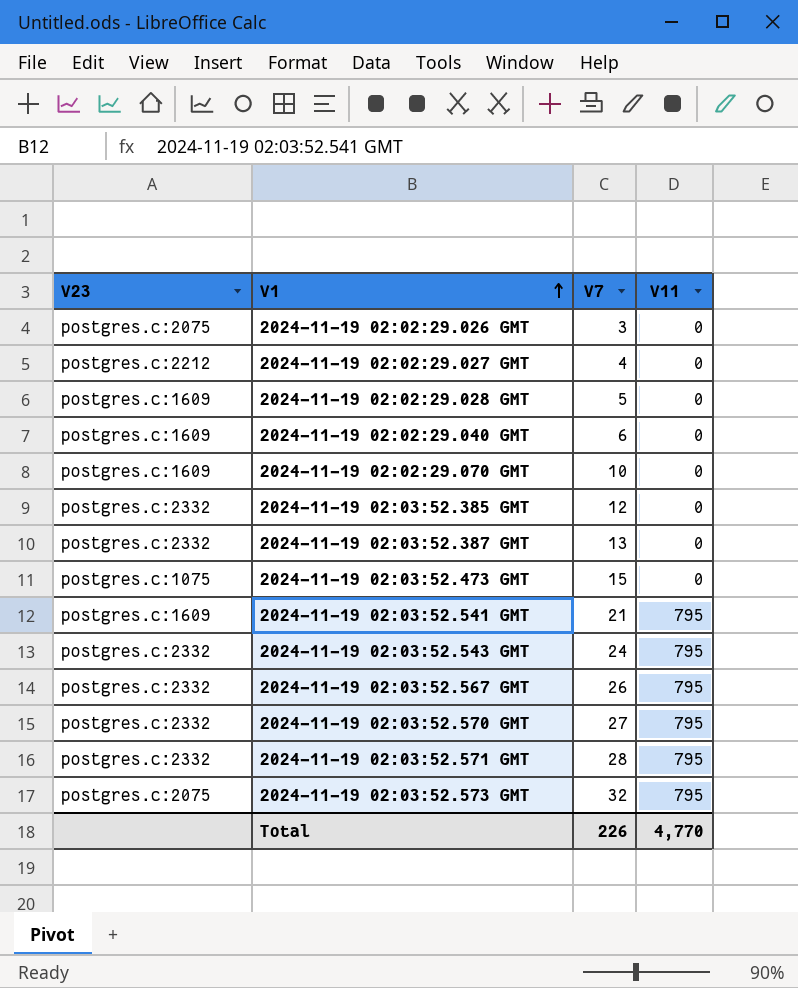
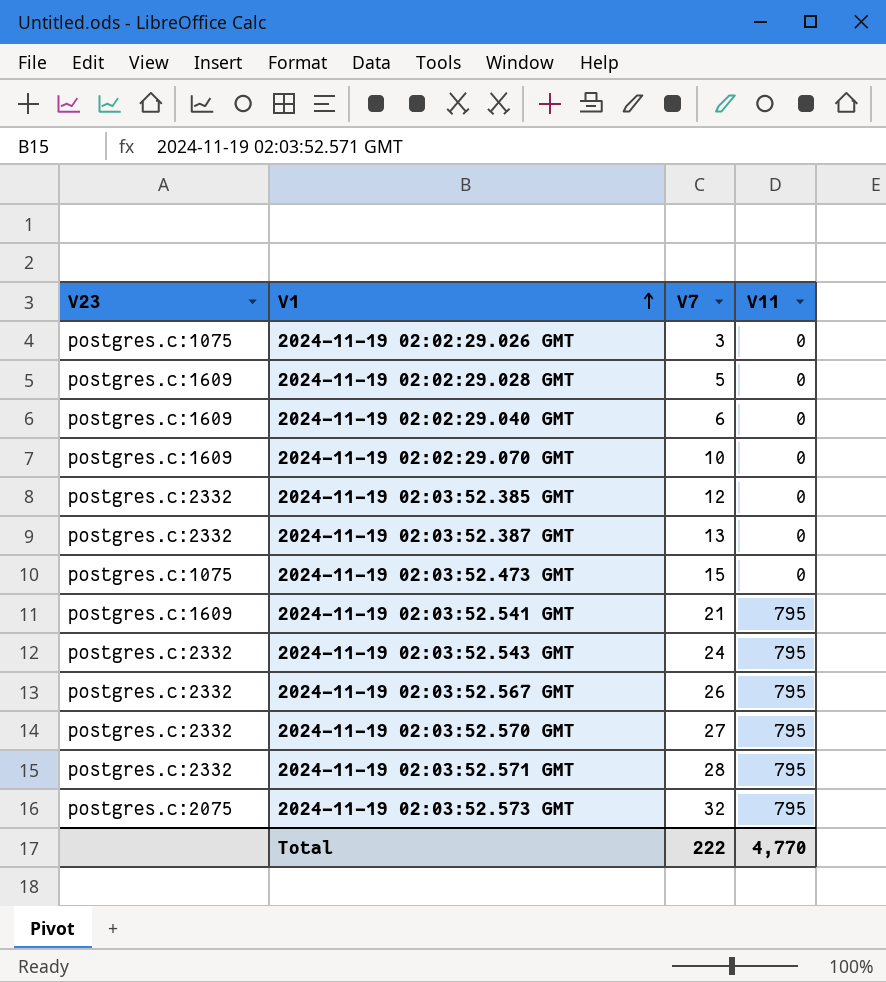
row 2024-11-19 02:02:29.027 GMT: postgres.c:2212 | 4 | 0 -> none
2024-11-19 02:02:29.026 GMT | V23: postgres.c:2075 -> postgres.c:1075
Total | V7: 226 -> 222

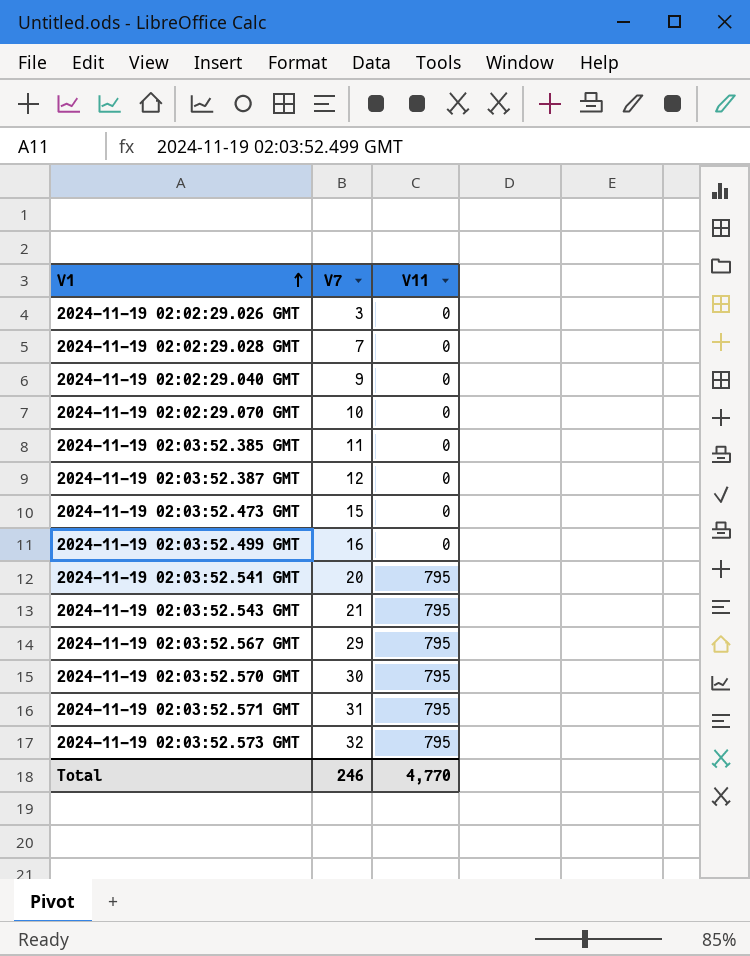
column V23 | position: 1 -> none
2024-11-19 02:02:29.028 GMT | V7: 5 -> 7
2024-11-19 02:02:29.040 GMT | V7: 6 -> 9
2024-11-19 02:03:52.385 GMT | V7: 12 -> 11
2024-11-19 02:03:52.387 GMT | V7: 13 -> 12
row 2024-11-19 02:03:52.499 GMT: none -> 16 | 0
2024-11-19 02:03:52.541 GMT | V7: 21 -> 20
2024-11-19 02:03:52.543 GMT | V7: 24 -> 21
2024-11-19 02:03:52.567 GMT | V7: 26 -> 29
2024-11-19 02:03:52.570 GMT | V7: 27 -> 30
2024-11-19 02:03:52.571 GMT | V7: 28 -> 31
Total | V7: 222 -> 246

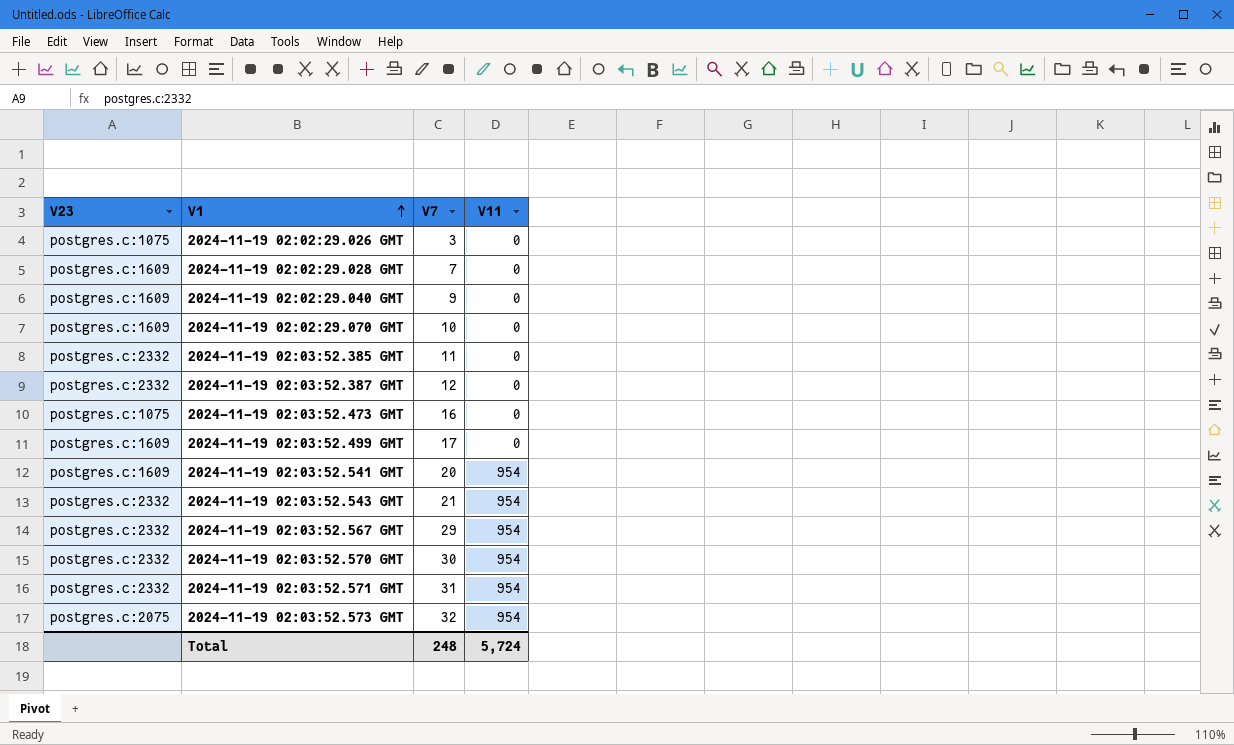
column V23 | position: none -> 1
2024-11-19 02:03:52.473 GMT | V7: 15 -> 16
2024-11-19 02:03:52.499 GMT | V7: 16 -> 17
2024-11-19 02:03:52.541 GMT | V11: 795 -> 954
2024-11-19 02:03:52.543 GMT | V11: 795 -> 954
2024-11-19 02:03:52.567 GMT | V11: 795 -> 954
2024-11-19 02:03:52.570 GMT | V11: 795 -> 954
2024-11-19 02:03:52.571 GMT | V11: 795 -> 954
2024-11-19 02:03:52.573 GMT | V11: 795 -> 954
Total | V7: 246 -> 248
Total | V11: 4,770 -> 5,724

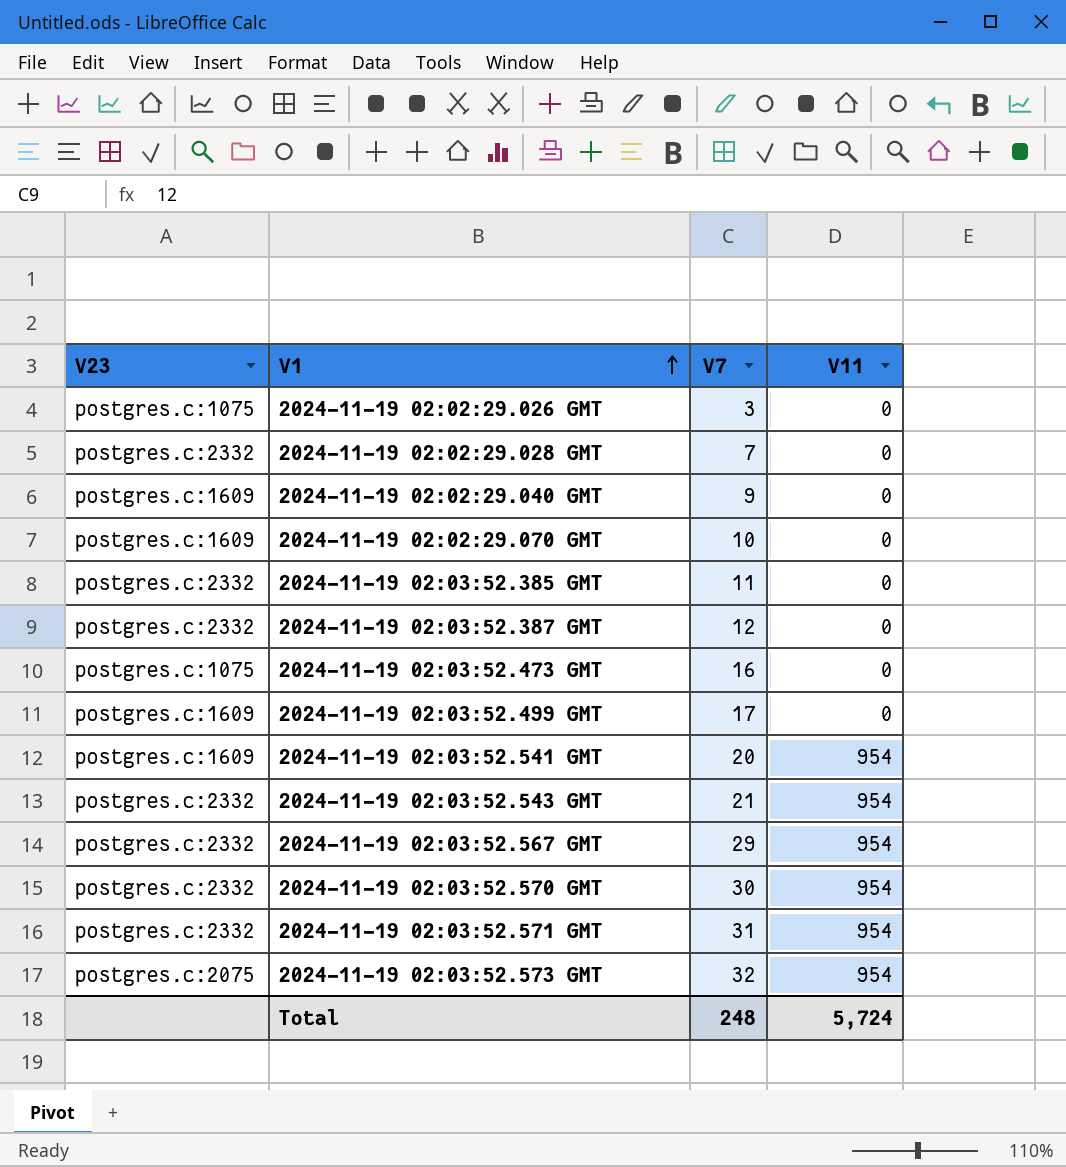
2024-11-19 02:02:29.028 GMT | V23: postgres.c:1609 -> postgres.c:2332

